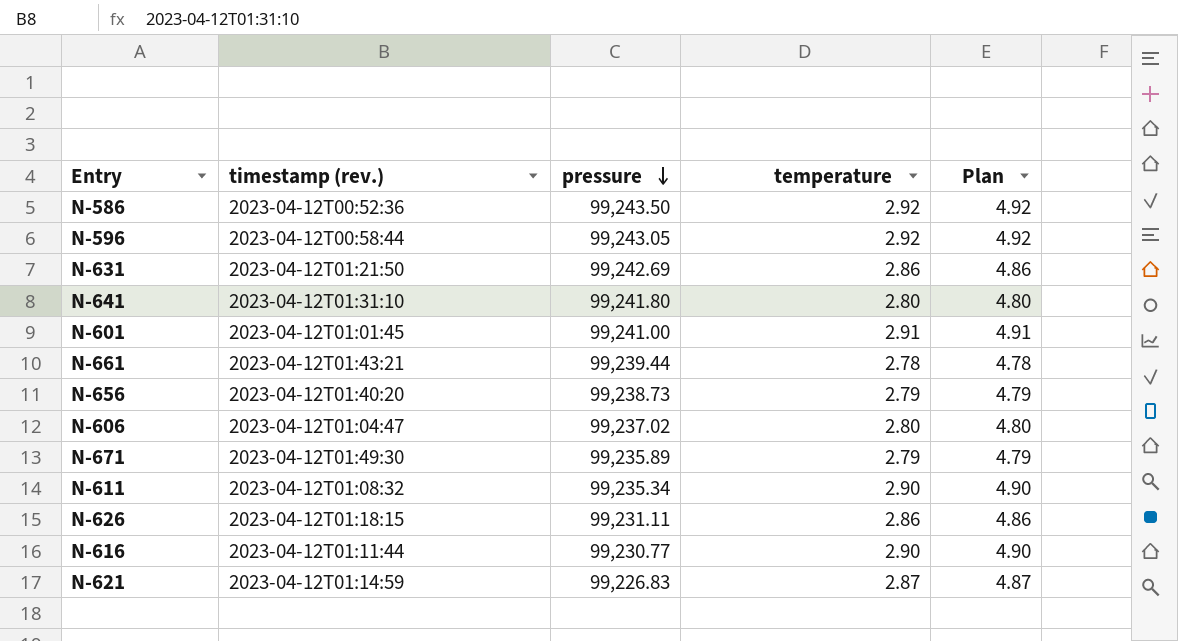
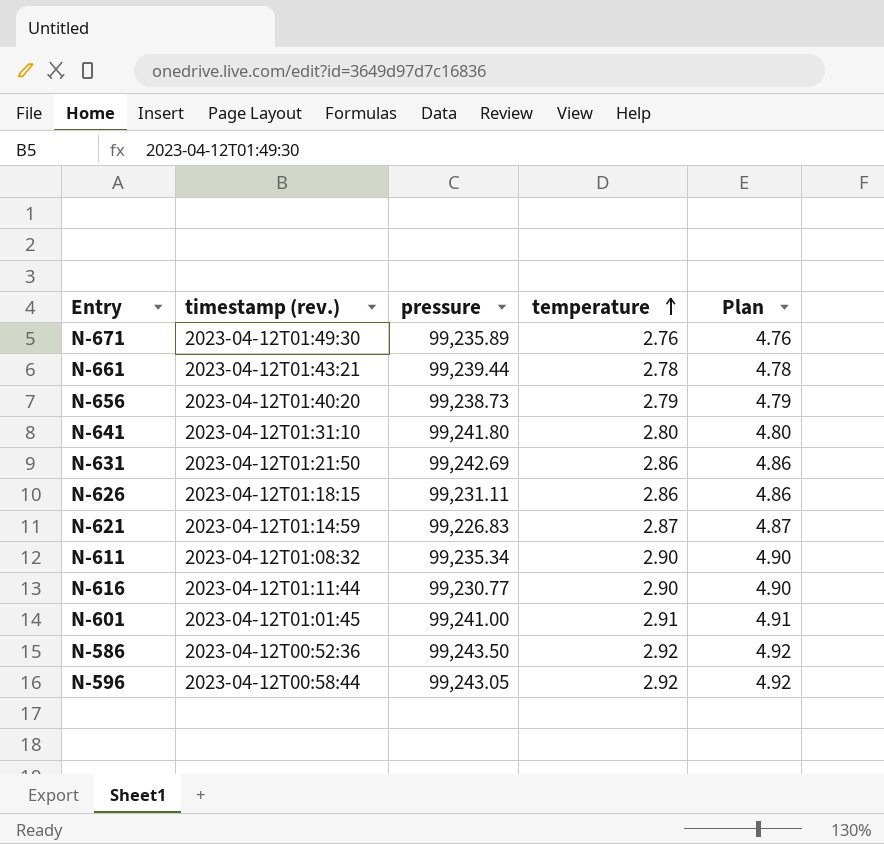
row order: pressure descending -> temperature ascending
row N-606: 2023-04-12T01:04:47 | 99,237.02 | 2.80 | 4.80 -> none
N-671 | temperature: 2.79 -> 2.76
N-671 | Plan: 4.79 -> 4.76

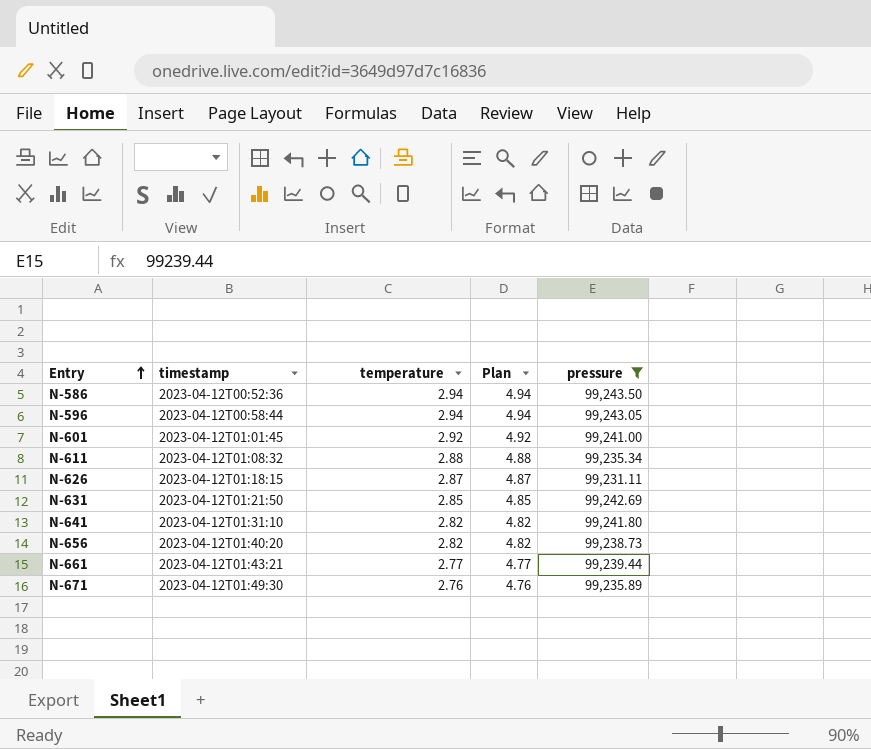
filter: none -> pressure >= 99,231.11
row order: temperature ascending -> Entry ascending
column name: timestamp (rev.) -> timestamp
column pressure | position: 3 -> 5
N-586 | temperature: 2.92 -> 2.94
N-586 | Plan: 4.92 -> 4.94
N-596 | temperature: 2.92 -> 2.94
N-596 | Plan: 4.92 -> 4.94
N-601 | temperature: 2.91 -> 2.92
N-601 | Plan: 4.91 -> 4.92
N-611 | temperature: 2.90 -> 2.88
N-611 | Plan: 4.90 -> 4.88
N-626 | temperature: 2.86 -> 2.87
N-626 | Plan: 4.86 -> 4.87
N-631 | temperature: 2.86 -> 2.85
N-631 | Plan: 4.86 -> 4.85
N-641 | temperature: 2.80 -> 2.82
N-641 | Plan: 4.80 -> 4.82
N-656 | temperature: 2.79 -> 2.82
N-656 | Plan: 4.79 -> 4.82
N-661 | temperature: 2.78 -> 2.77
N-661 | Plan: 4.78 -> 4.77

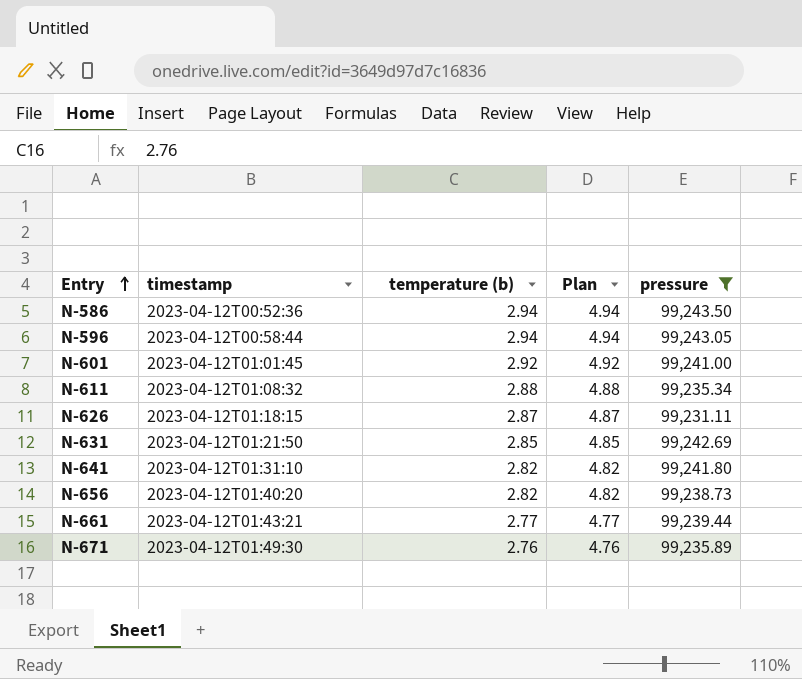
column name: temperature -> temperature (b)

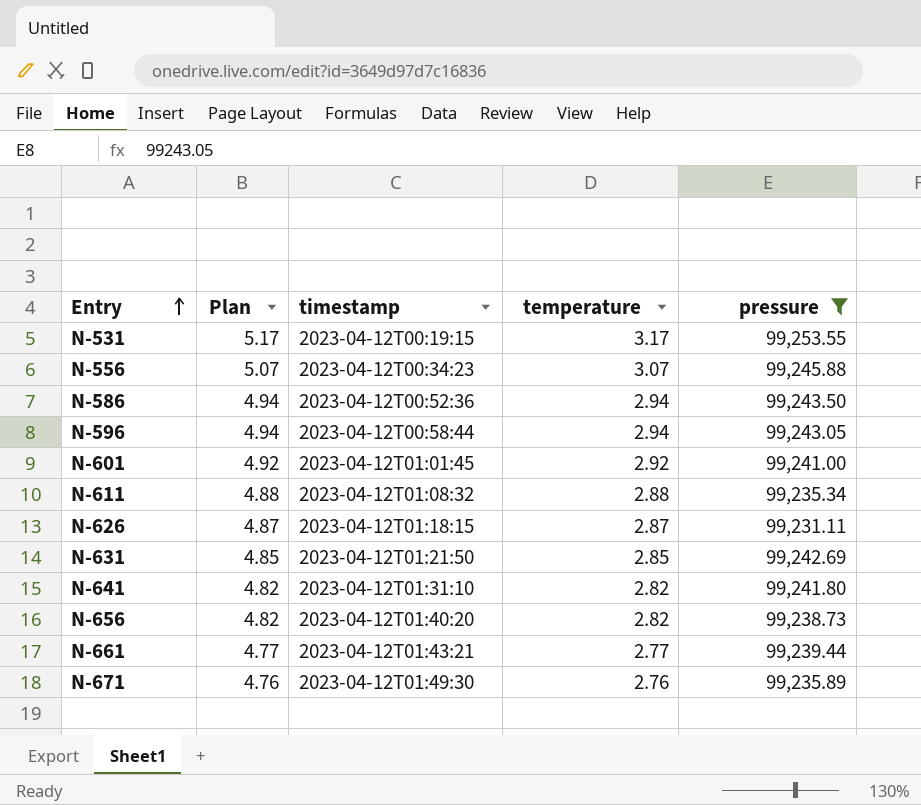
column Plan | position: 4 -> 2
column name: temperature (b) -> temperature
row N-531: none -> 5.17 | 2023-04-12T00:19:15 | 3.17 | 99,253.55
row N-556: none -> 5.07 | 2023-04-12T00:34:23 | 3.07 | 99,245.88

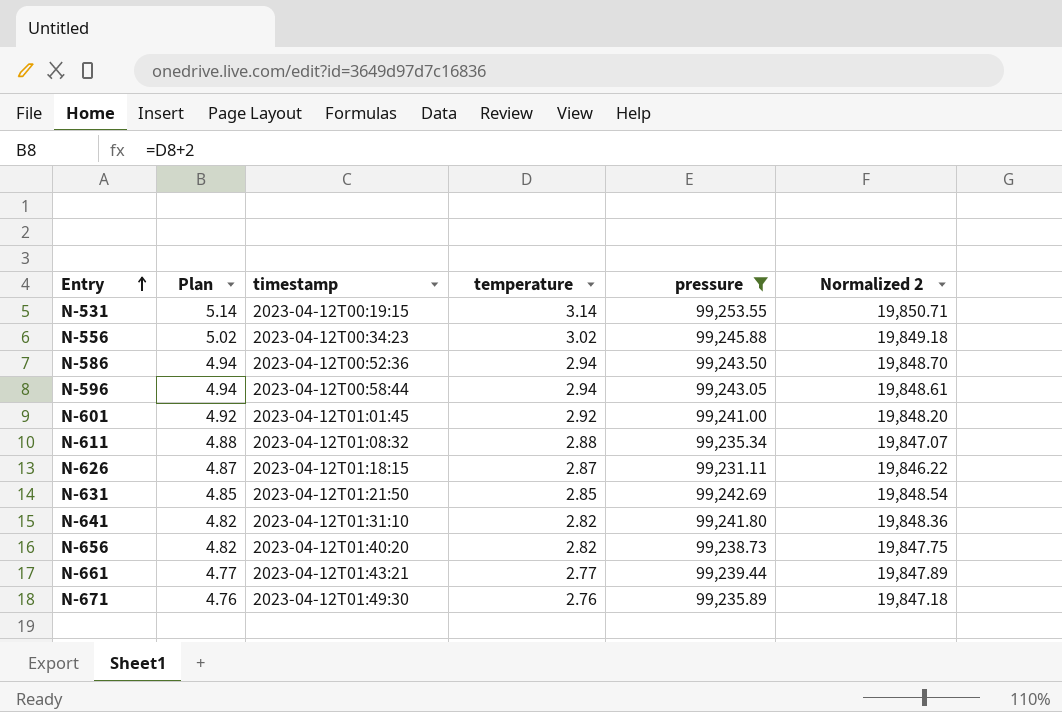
column Normalized 2 | formula: none -> [pressure] * 0.2
N-531 | Plan: 5.17 -> 5.14
N-531 | temperature: 3.17 -> 3.14
N-556 | Plan: 5.07 -> 5.02
N-556 | temperature: 3.07 -> 3.02

